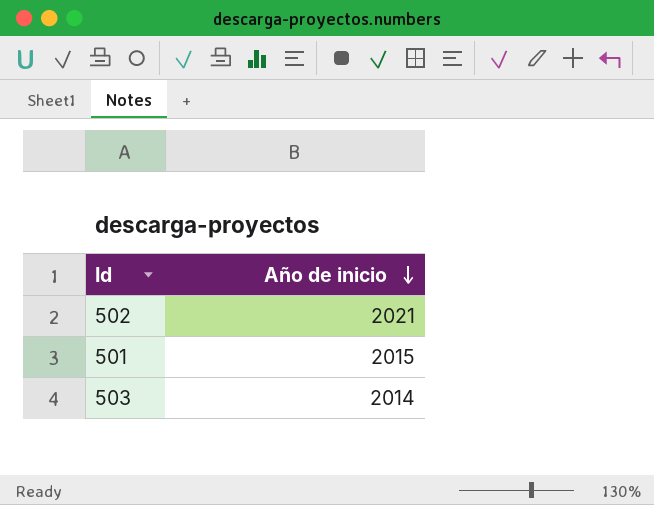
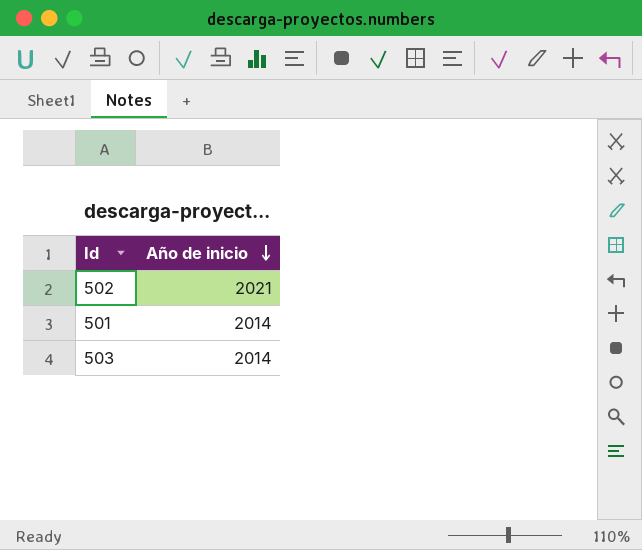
501 | Año de inicio: 2015 -> 2014

